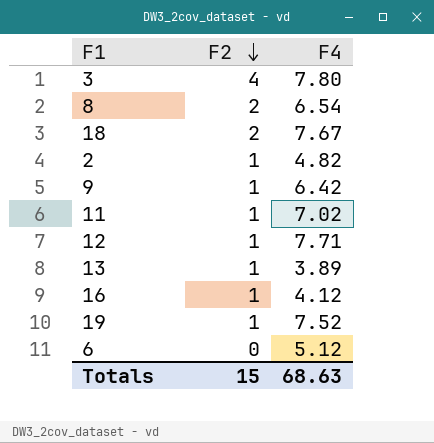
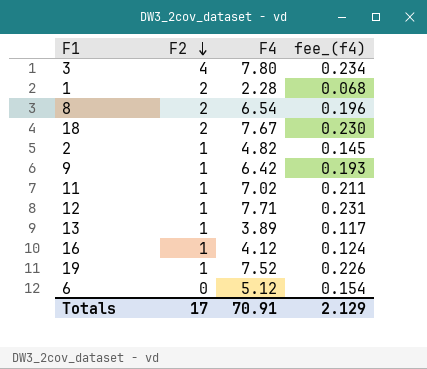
column fee_(f4) | formula: none -> [F4] * 0.03
row 1: none -> 2 | 2.28 | 0.068
Totals | F2: 15 -> 17
Totals | F4: 68.63 -> 70.91

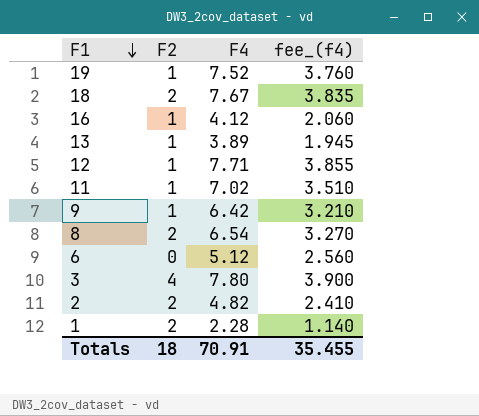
row order: F2 descending -> F1 descending
column fee_(f4) | formula: [F4] * 0.03 -> [F4] * 0.5
2 | F2: 1 -> 2
Totals | F2: 17 -> 18
Totals | fee_(f4): 2.129 -> 35.455

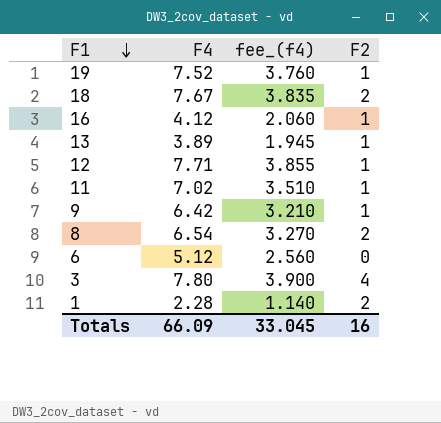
column F2 | position: 2 -> 4
row 2: 2 | 4.82 | 2.410 -> none
Totals | F4: 70.91 -> 66.09
Totals | fee_(f4): 35.455 -> 33.045
Totals | F2: 18 -> 16

